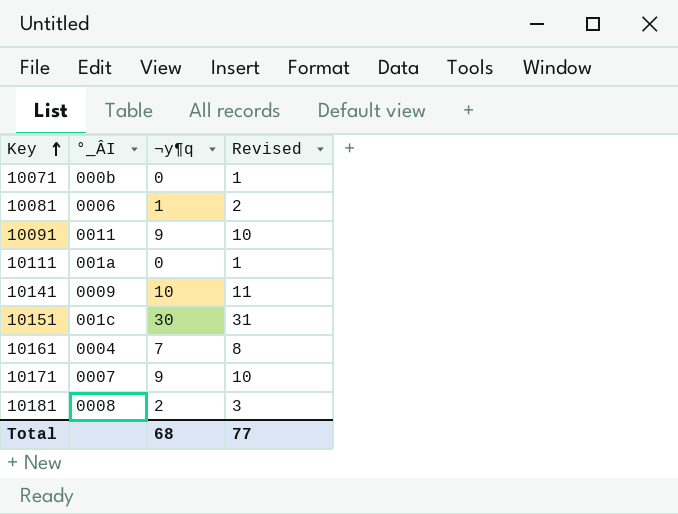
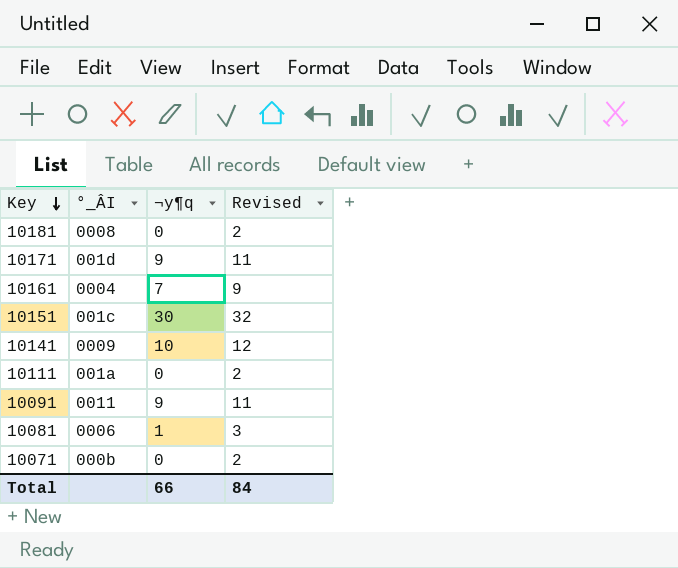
row order: Key ascending -> Key descending
column Revised | formula: [¬y¶q] + 1 -> [¬y¶q] + 2
10181 | ¬y¶q: 2 -> 0
10171 | °_ÂI: 0007 -> 001d
Total | ¬y¶q: 68 -> 66
Total | Revised: 77 -> 84

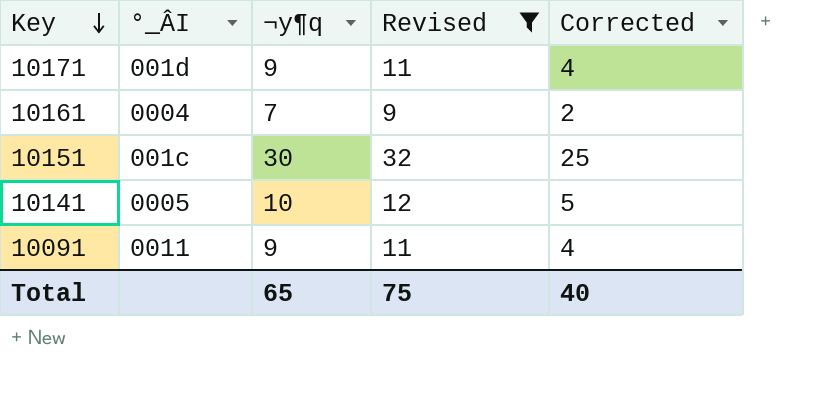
filter: none -> Revised >= 9
column Corrected | formula: none -> [¬y¶q] - 5
10141 | °_ÂI: 0009 -> 0005
Total | ¬y¶q: 66 -> 65
Total | Revised: 84 -> 75

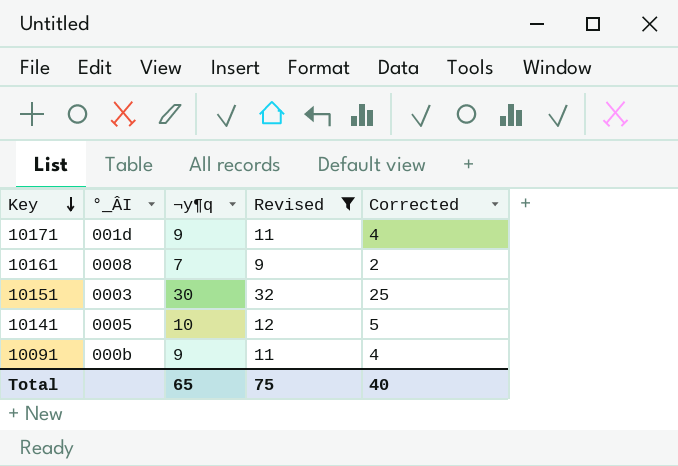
10161 | °_ÂI: 0004 -> 0008
10151 | °_ÂI: 001c -> 0003
10091 | °_ÂI: 0011 -> 000b

